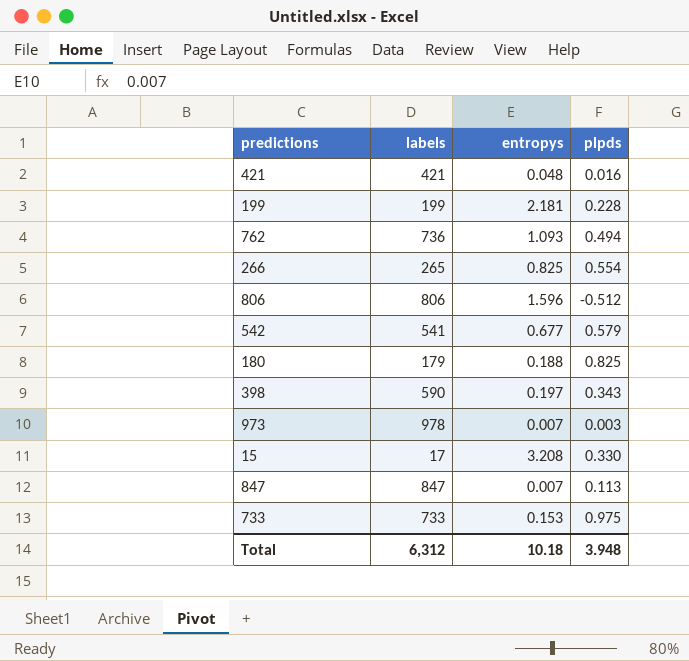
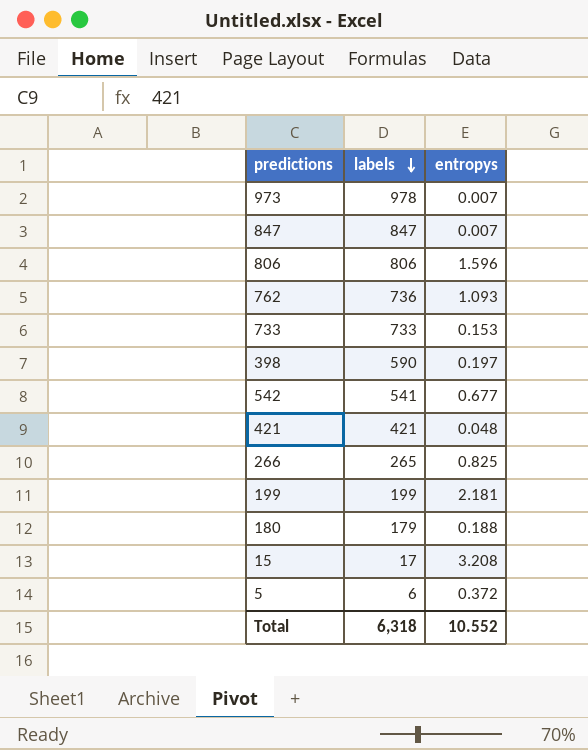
row order: none -> labels descending
column plpds | position: 4 -> none
row 5: none -> 6 | 0.372
Total | labels: 6,312 -> 6,318
Total | entropys: 10.18 -> 10.552

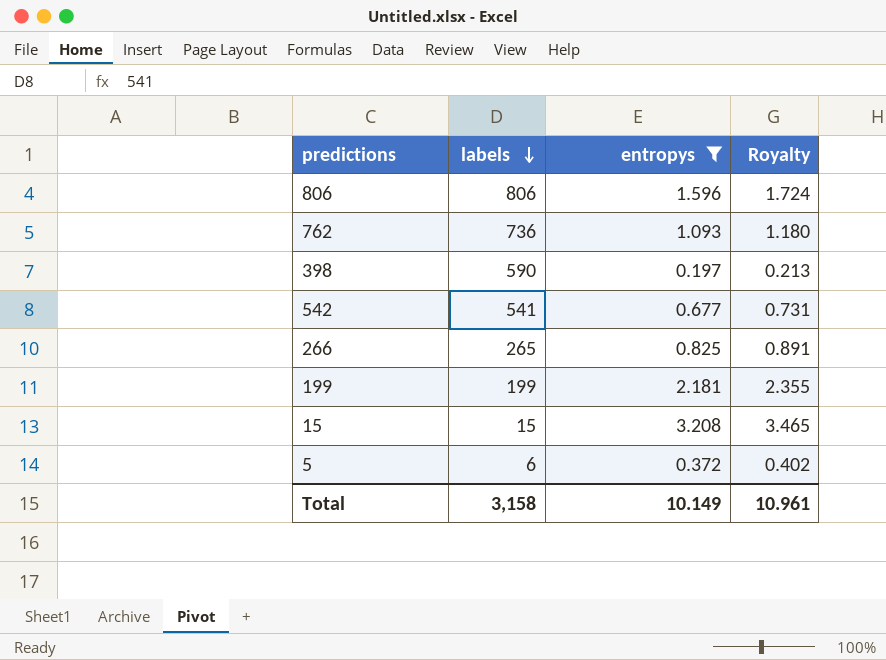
filter: none -> entropys >= 0.197
column Royalty | formula: none -> [entropys] * 1.08
15 | labels: 17 -> 15
Total | labels: 6,318 -> 3,158
Total | entropys: 10.552 -> 10.149

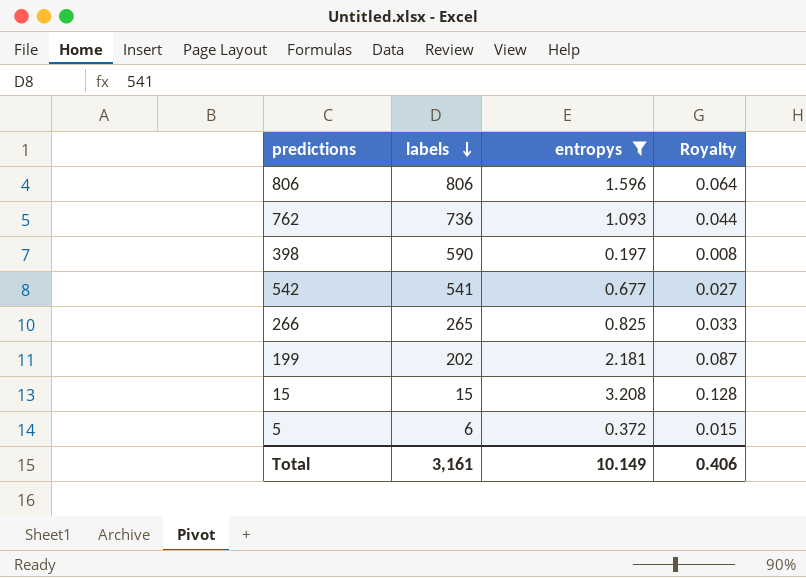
column Royalty | formula: [entropys] * 1.08 -> [entropys] * 0.04
199 | labels: 199 -> 202
Total | labels: 3,158 -> 3,161
Total | Royalty: 10.961 -> 0.406

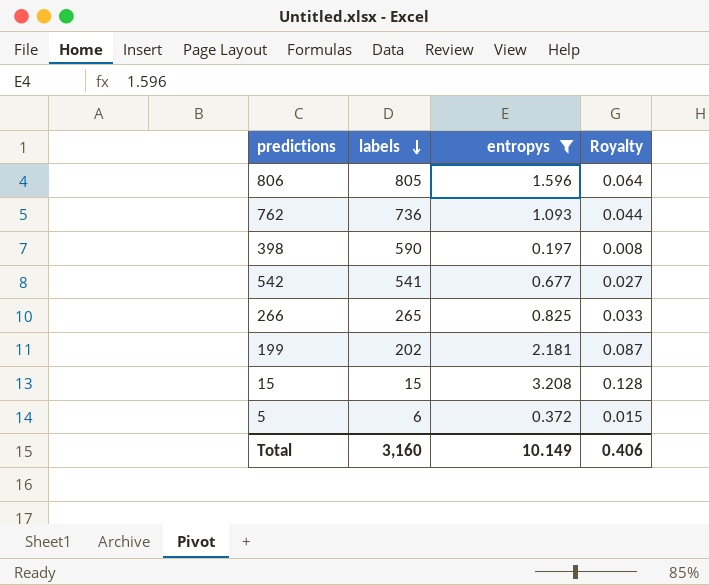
806 | labels: 806 -> 805
Total | labels: 3,161 -> 3,160

